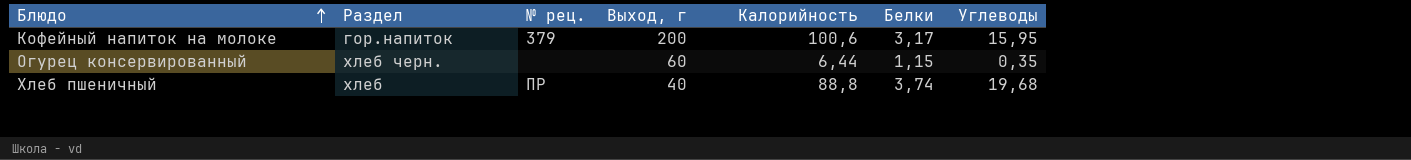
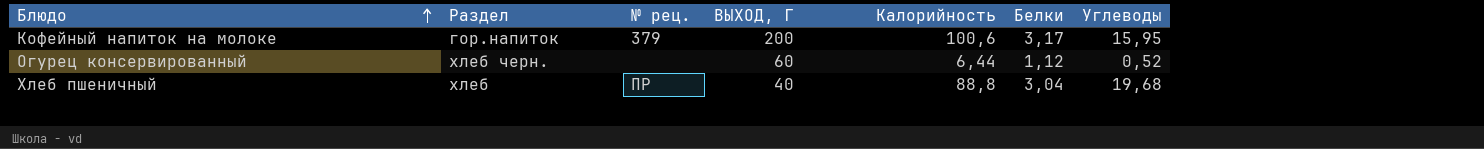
column name: Выход, г -> ВЫХОД, Г
Огурец консервированный | Белки: 1,15 -> 1,12
Огурец консервированный | Углеводы: 0,35 -> 0,52
Хлеб пшеничный | Белки: 3,74 -> 3,04

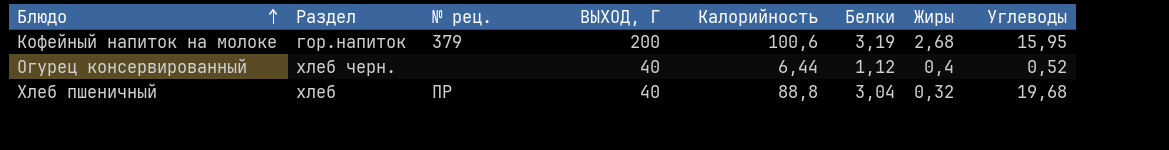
column Жиры | position: none -> 7
Кофейный напиток на молоке | Белки: 3,17 -> 3,19
Огурец консервированный | ВЫХОД, Г: 60 -> 40

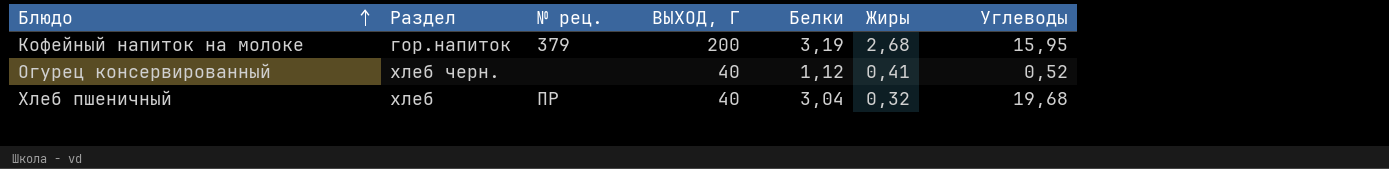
column Калорийность | position: 5 -> none
Огурец консервированный | Жиры: 0,4 -> 0,41

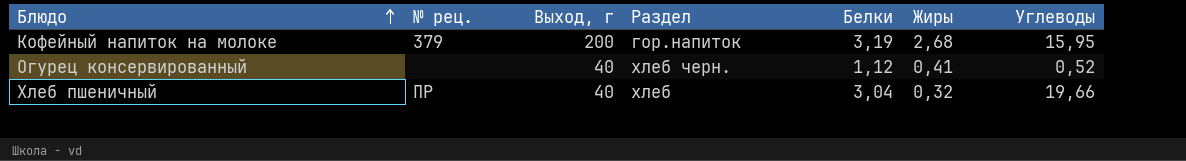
column name: ВЫХОД, Г -> Выход, г
column Раздел | position: 2 -> 4
Хлеб пшеничный | Углеводы: 19,68 -> 19,66

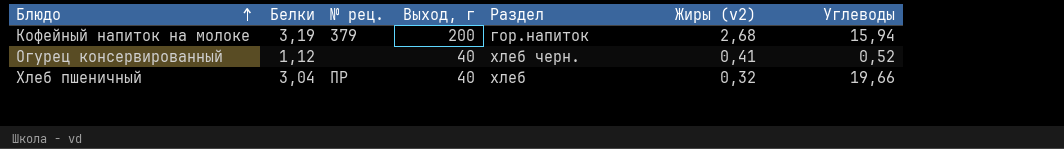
column Белки | position: 5 -> 2
column name: Жиры -> Жиры (v2)
Кофейный напиток на молоке | Углеводы: 15,95 -> 15,94

